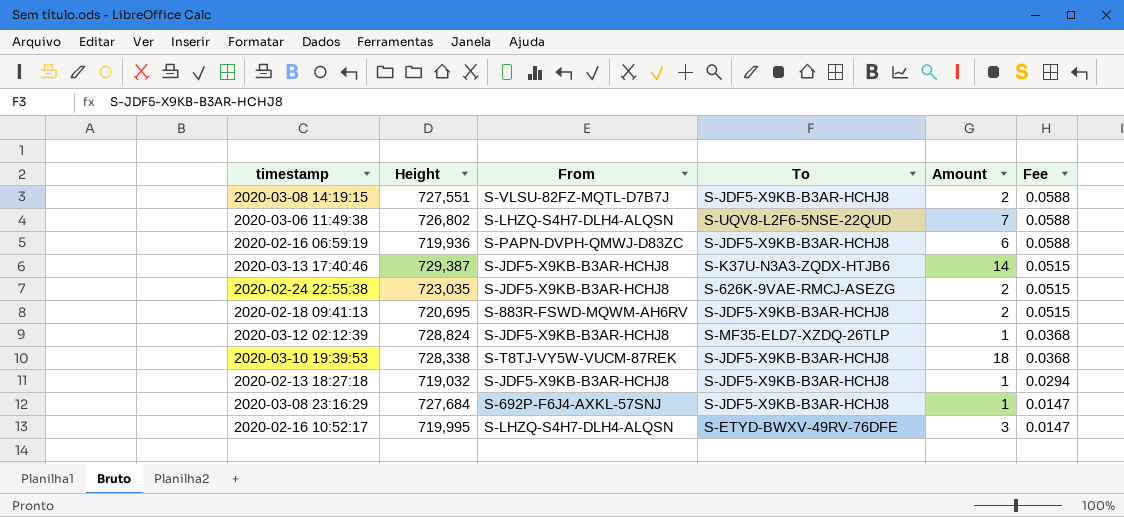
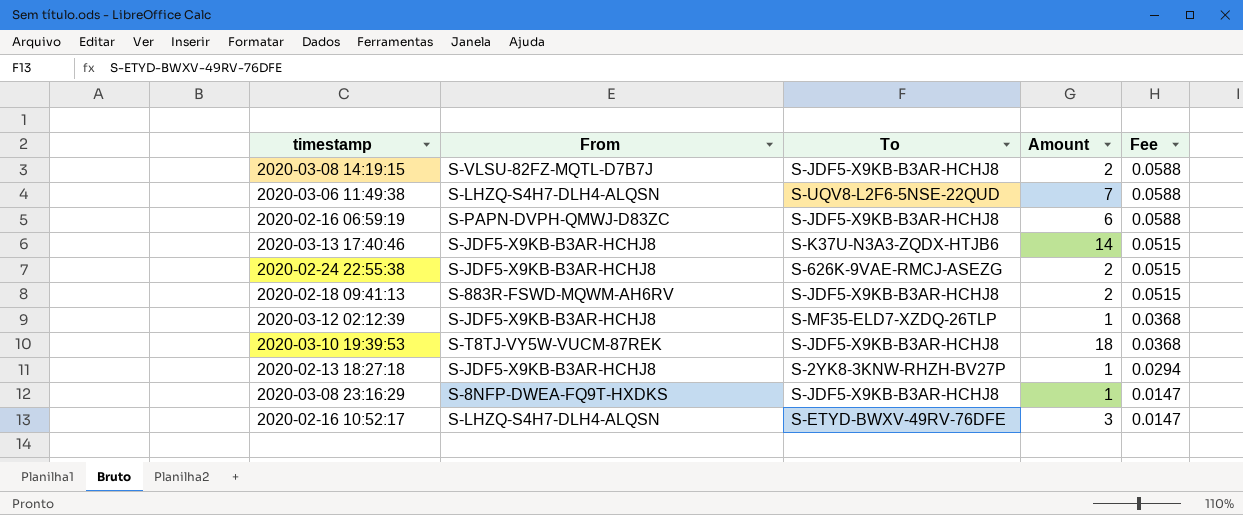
column Height | position: 2 -> none
2020-02-13 18:27:18 | To: S-JDF5-X9KB-B3AR-HCHJ8 -> S-2YK8-3KNW-RHZH-BV27P
2020-03-08 23:16:29 | From: S-692P-F6J4-AXKL-57SNJ -> S-8NFP-DWEA-FQ9T-HXDKS

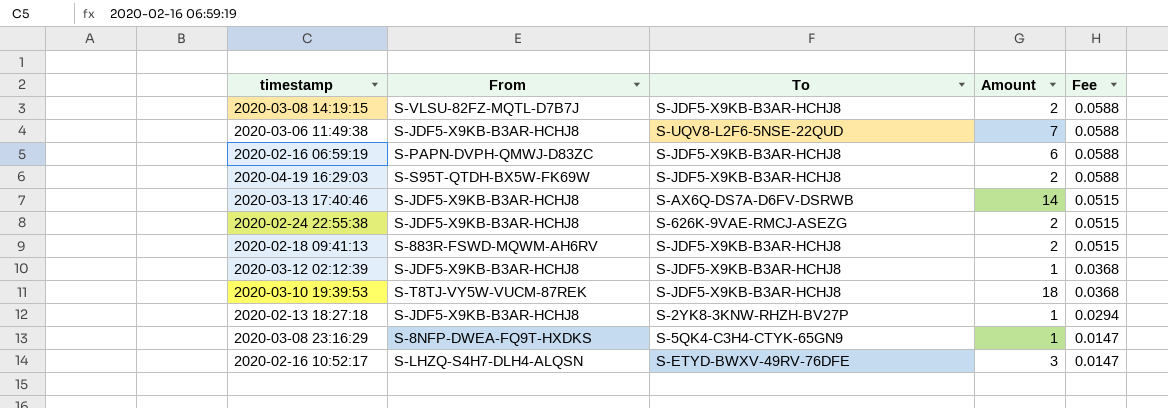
2020-03-06 11:49:38 | From: S-LHZQ-S4H7-DLH4-ALQSN -> S-JDF5-X9KB-B3AR-HCHJ8
row 2020-04-19 16:29:03: none -> S-S95T-QTDH-BX5W-FK69W | S-JDF5-X9KB-B3AR-HCHJ8 | 2 | 0.0588
2020-03-13 17:40:46 | To: S-K37U-N3A3-ZQDX-HTJB6 -> S-AX6Q-DS7A-D6FV-DSRWB
2020-03-12 02:12:39 | To: S-MF35-ELD7-XZDQ-26TLP -> S-JDF5-X9KB-B3AR-HCHJ8
2020-03-08 23:16:29 | To: S-JDF5-X9KB-B3AR-HCHJ8 -> S-5QK4-C3H4-CTYK-65GN9

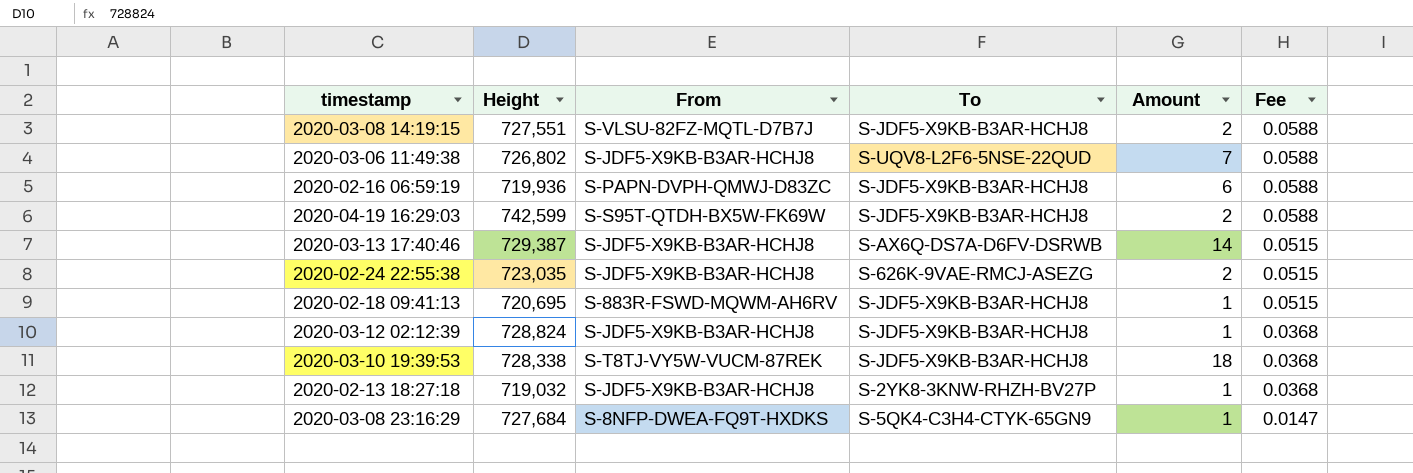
column Height | position: none -> 2
row 2020-02-16 10:52:17: S-LHZQ-S4H7-DLH4-ALQSN | S-ETYD-BWXV-49RV-76DFE | 3 | 0.0147 -> none
2020-02-18 09:41:13 | Amount: 2 -> 1
2020-02-13 18:27:18 | Fee: 0.0294 -> 0.0368

